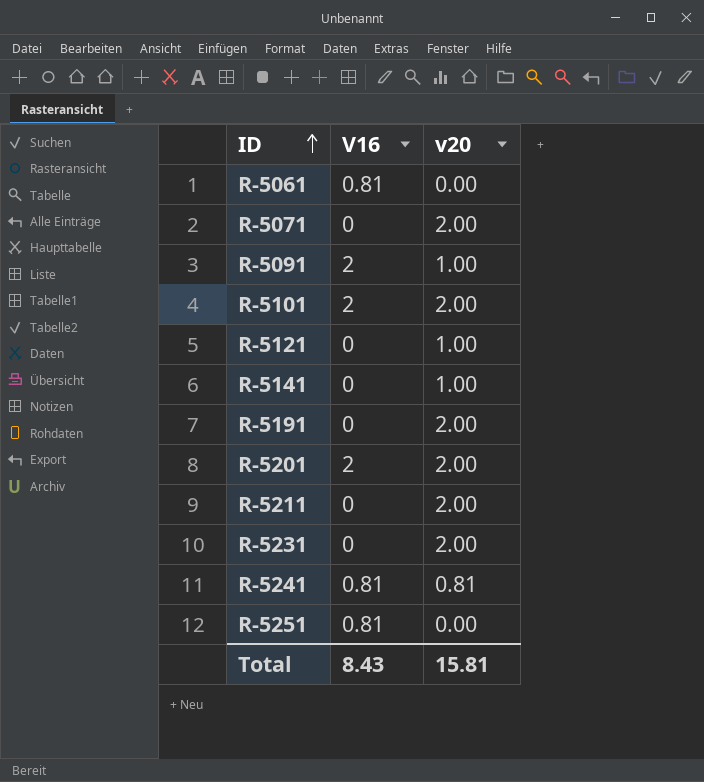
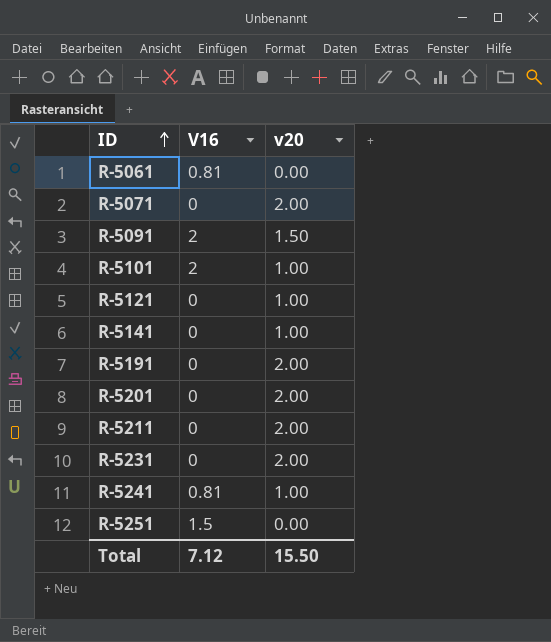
R-5091 | v20: 1.00 -> 1.50
R-5101 | v20: 2.00 -> 1.00
R-5201 | V16: 2 -> 0
R-5241 | v20: 0.81 -> 1.00
R-5251 | V16: 0.81 -> 1.5
Total | V16: 8.43 -> 7.12
Total | v20: 15.81 -> 15.50

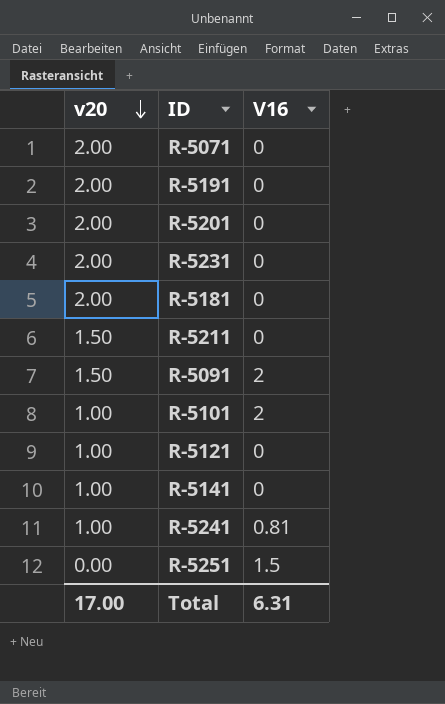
row order: ID ascending -> v20 descending
column v20 | position: 3 -> 1
row R-5061: 0.81 | 0.00 -> none
row R-5181: none -> 2.00 | 0
R-5211 | v20: 2.00 -> 1.50
Total | v20: 15.50 -> 17.00
Total | V16: 7.12 -> 6.31

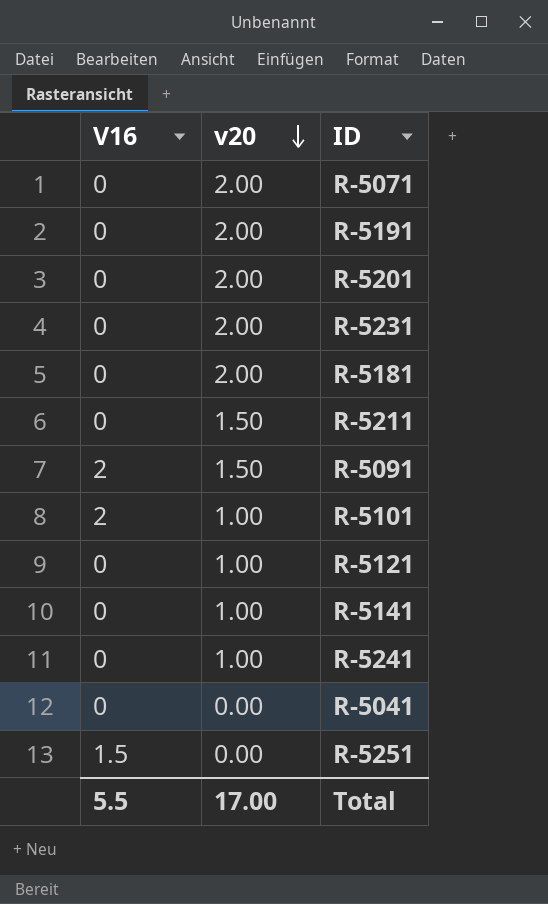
column V16 | position: 3 -> 1
R-5241 | V16: 0.81 -> 0
row R-5041: none -> 0 | 0.00
Total | V16: 6.31 -> 5.5

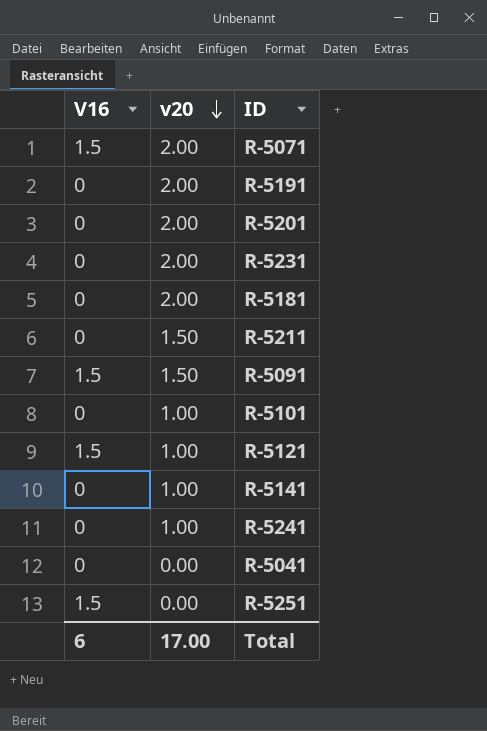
R-5071 | V16: 0 -> 1.5
R-5091 | V16: 2 -> 1.5
R-5101 | V16: 2 -> 0
R-5121 | V16: 0 -> 1.5
Total | V16: 5.5 -> 6

